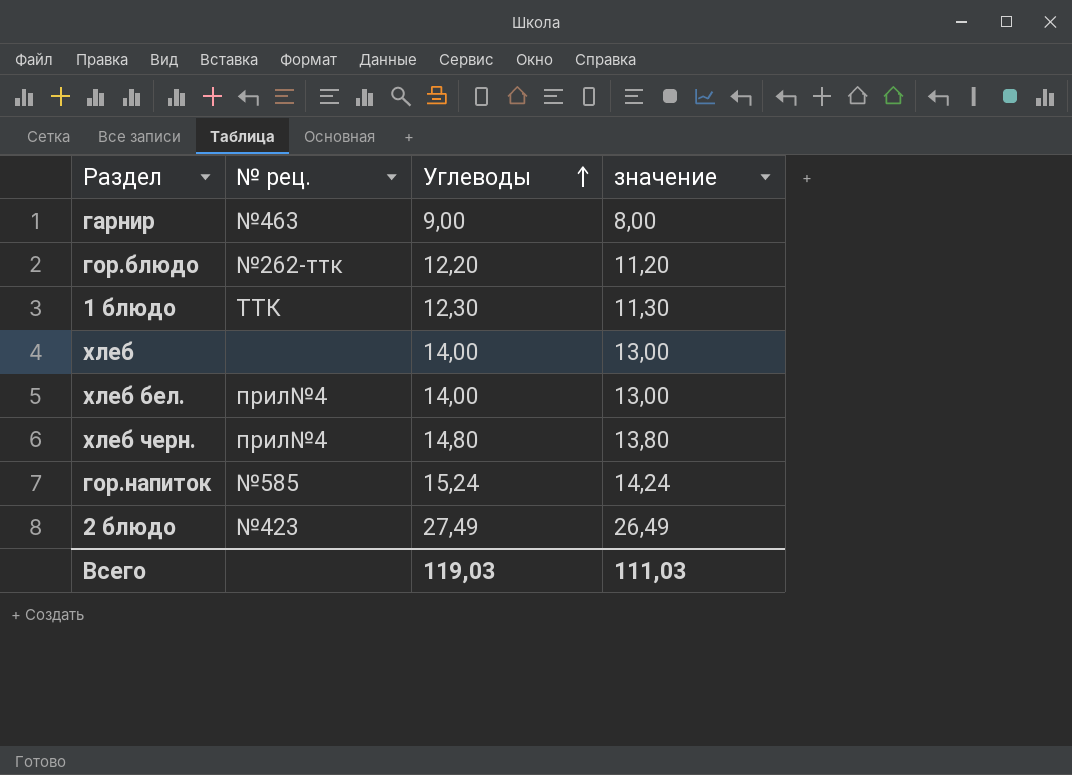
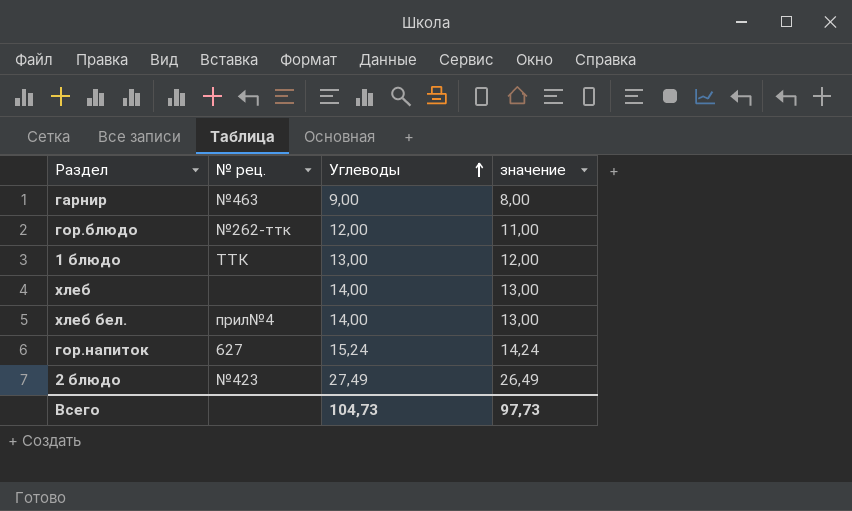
row хлеб черн.: прил№4 | 14,80 | 13,80 -> none
гор.блюдо | Углеводы: 12,20 -> 12,00
гор.блюдо | значение: 11,20 -> 11,00
1 блюдо | Углеводы: 12,30 -> 13,00
1 блюдо | значение: 11,30 -> 12,00
гор.напиток | № рец.: №585 -> 627
Всего | Углеводы: 119,03 -> 104,73
Всего | значение: 111,03 -> 97,73

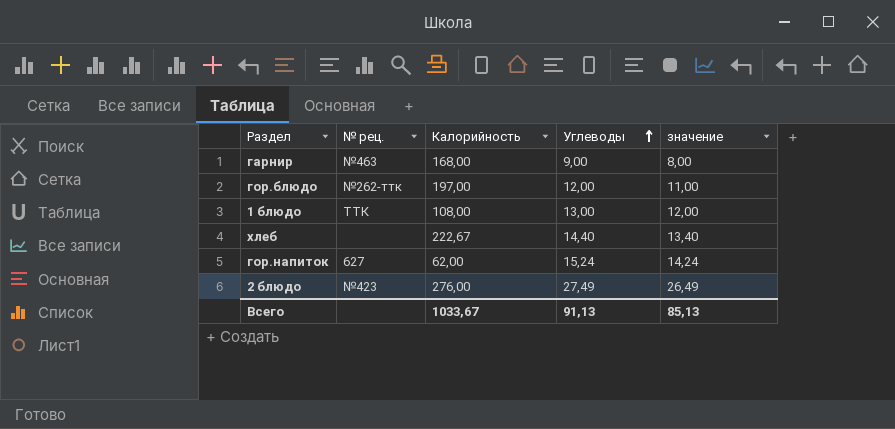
column Калорийность | position: none -> 3
row хлеб бел.: прил№4 | 14,00 | 13,00 -> none
хлеб | Углеводы: 14,00 -> 14,40
хлеб | значение: 13,00 -> 13,40
Всего | Углеводы: 104,73 -> 91,13
Всего | значение: 97,73 -> 85,13

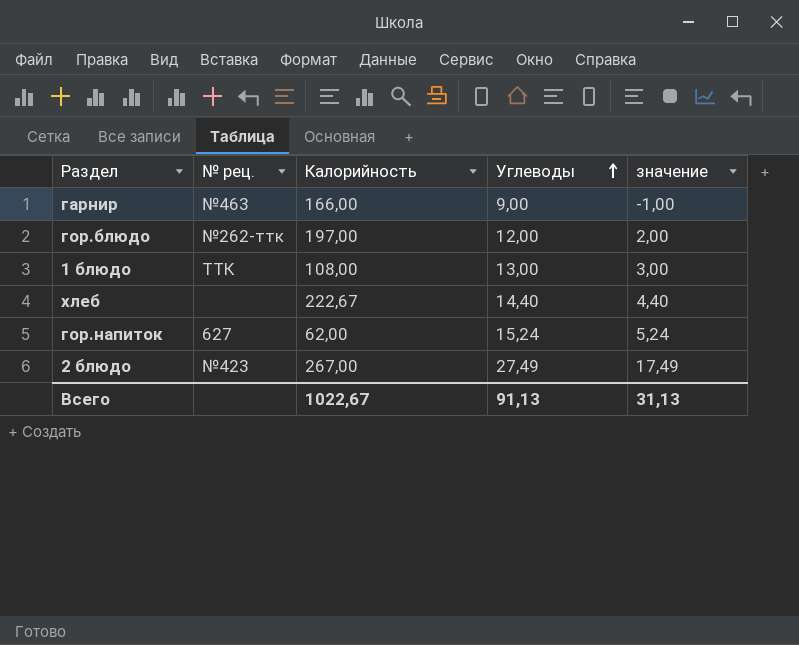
column значение | formula: [Углеводы] - 1 -> [Углеводы] - 10
гарнир | Калорийность: 168,00 -> 166,00
2 блюдо | Калорийность: 276,00 -> 267,00
Всего | Калорийность: 1033,67 -> 1022,67
Всего | значение: 85,13 -> 31,13

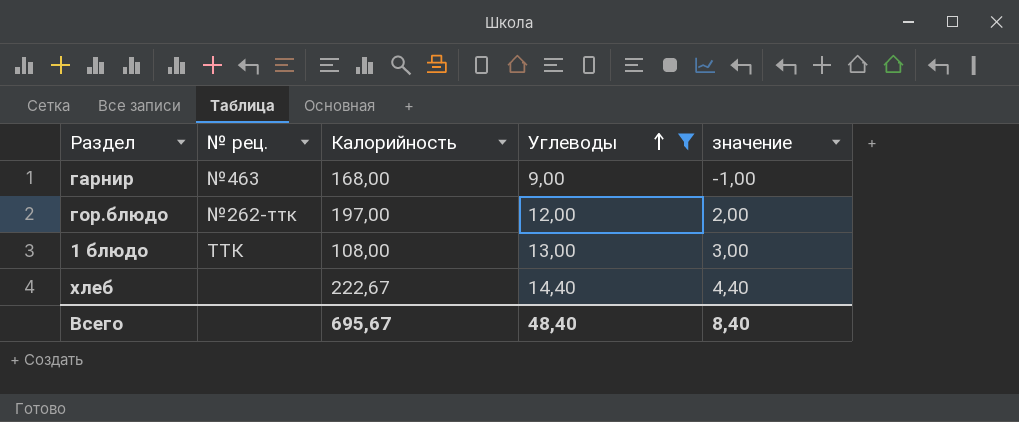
filter: none -> Углеводы <= 14,40
гарнир | Калорийность: 166,00 -> 168,00
Всего | Калорийность: 1022,67 -> 695,67
Всего | Углеводы: 91,13 -> 48,40
Всего | значение: 31,13 -> 8,40

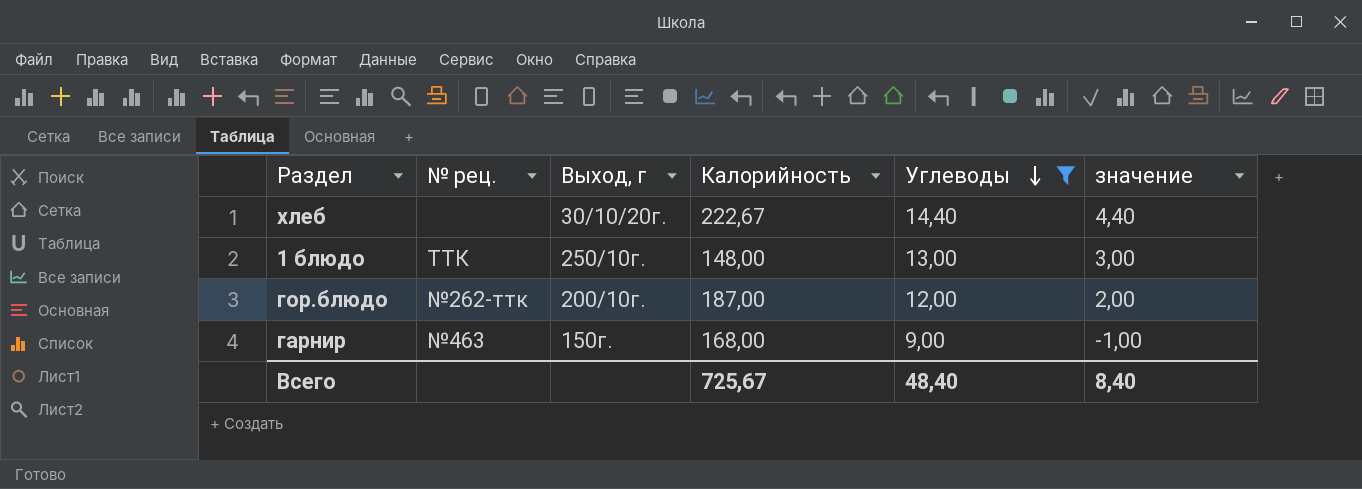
row order: Углеводы ascending -> Углеводы descending
column Выход, г | position: none -> 3
1 блюдо | Калорийность: 108,00 -> 148,00
гор.блюдо | Калорийность: 197,00 -> 187,00
Всего | Калорийность: 695,67 -> 725,67

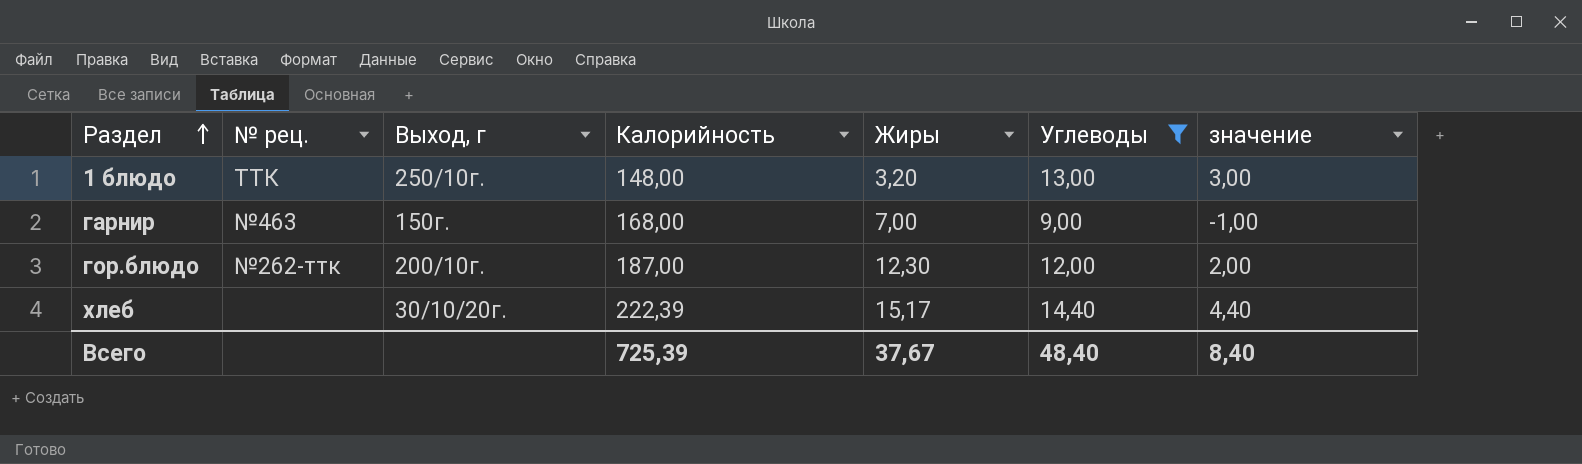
row order: Углеводы descending -> Раздел ascending
column Жиры | position: none -> 5
хлеб | Калорийность: 222,67 -> 222,39
Всего | Калорийность: 725,67 -> 725,39

